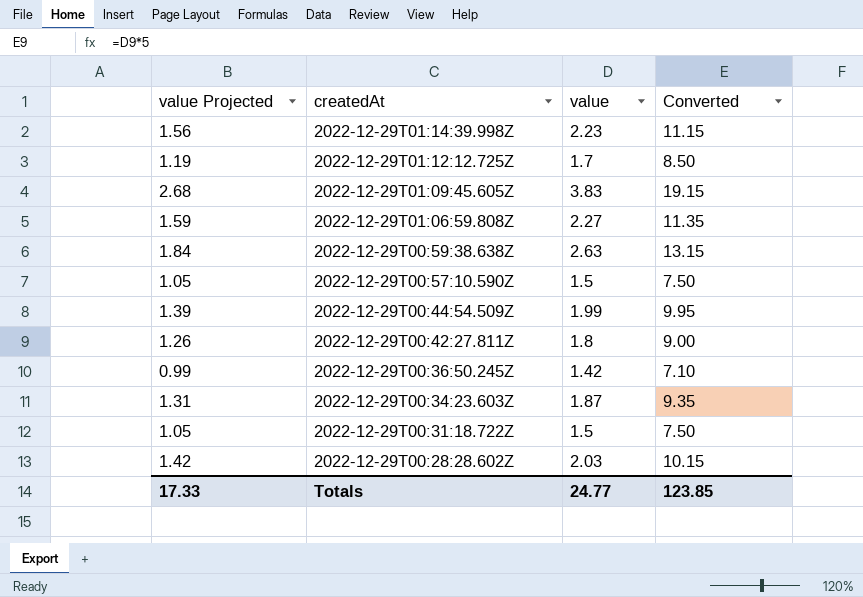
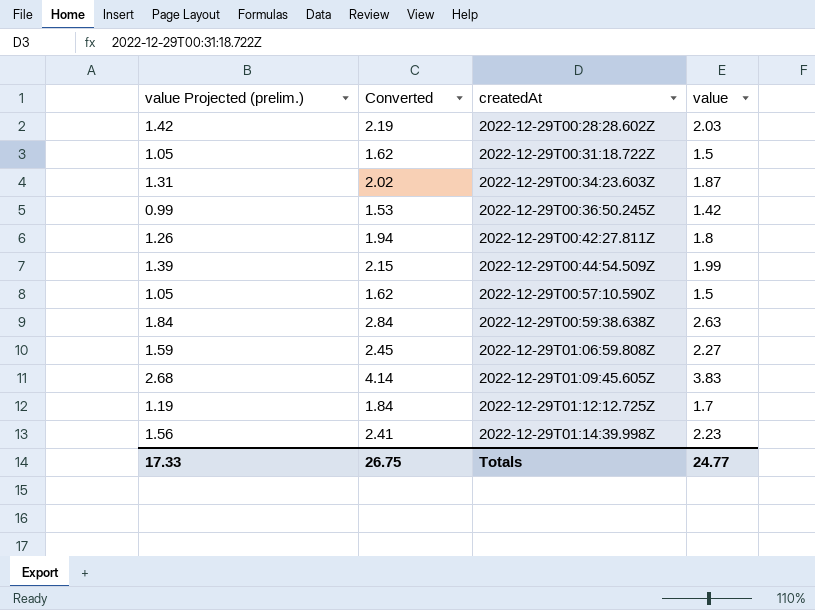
row order: createdAt descending -> createdAt ascending
column name: value Projected -> value Projected (prelim.)
column Converted | formula: [value] * 5 -> [value] * 1.08
column Converted | position: 4 -> 2
Totals | Converted: 123.85 -> 26.75

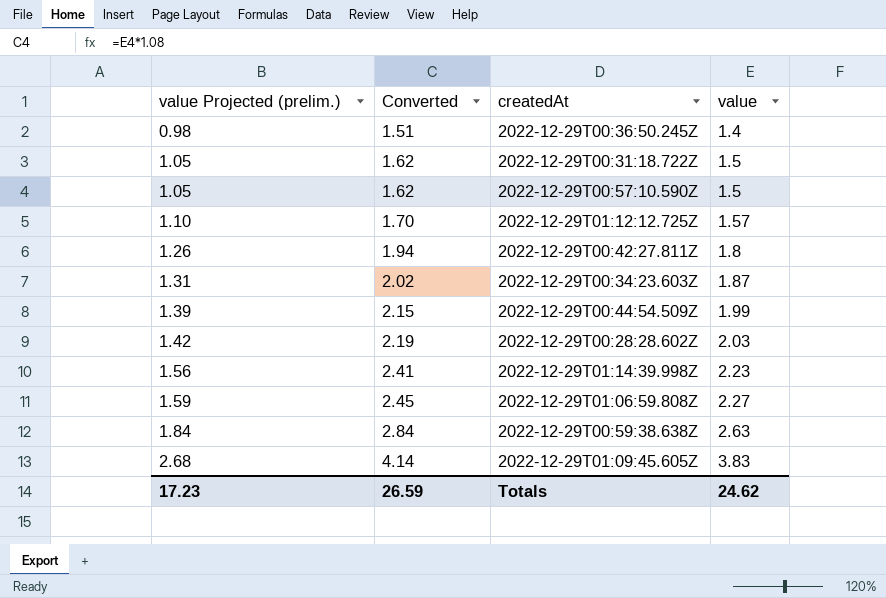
row order: createdAt ascending -> value Projected (prelim.) ascending
2022-12-29T00:36:50.245Z | value Projected (prelim.): 0.99 -> 0.98
2022-12-29T00:36:50.245Z | Converted: 1.53 -> 1.51
2022-12-29T00:36:50.245Z | value: 1.42 -> 1.4
2022-12-29T01:12:12.725Z | value Projected (prelim.): 1.19 -> 1.10
2022-12-29T01:12:12.725Z | Converted: 1.84 -> 1.70
2022-12-29T01:12:12.725Z | value: 1.7 -> 1.57
Totals | value Projected (prelim.): 17.33 -> 17.23
Totals | Converted: 26.75 -> 26.59
Totals | value: 24.77 -> 24.62

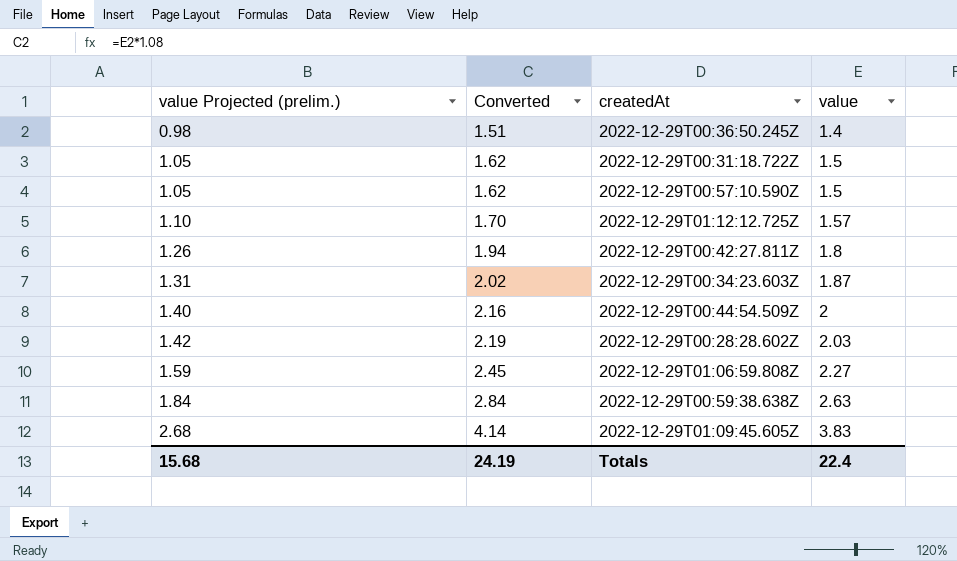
row 2022-12-29T01:14:39.998Z: 1.56 | 2.41 | 2.23 -> none
2022-12-29T00:44:54.509Z | value Projected (prelim.): 1.39 -> 1.40
2022-12-29T00:44:54.509Z | Converted: 2.15 -> 2.16
2022-12-29T00:44:54.509Z | value: 1.99 -> 2
Totals | value Projected (prelim.): 17.23 -> 15.68
Totals | Converted: 26.59 -> 24.19
Totals | value: 24.62 -> 22.4

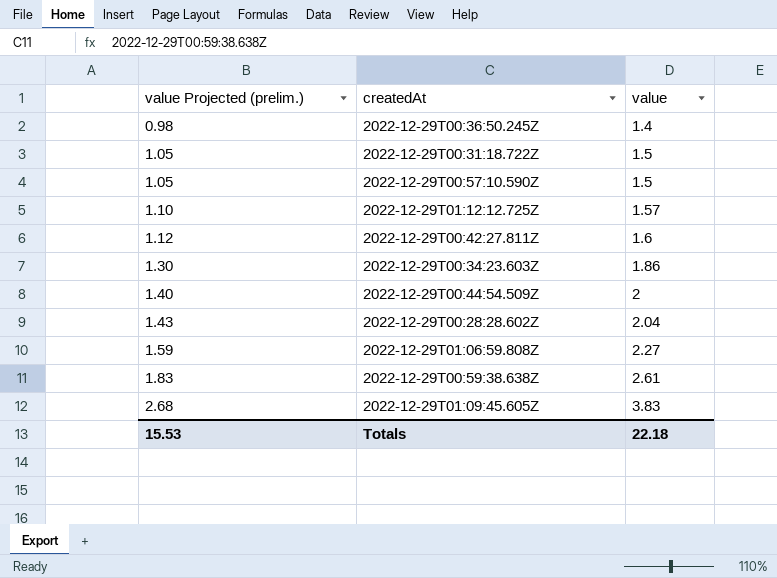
column Converted | formula: [value] * 1.08 -> none
2022-12-29T00:42:27.811Z | value Projected (prelim.): 1.26 -> 1.12
2022-12-29T00:42:27.811Z | value: 1.8 -> 1.6
2022-12-29T00:34:23.603Z | value Projected (prelim.): 1.31 -> 1.30
2022-12-29T00:34:23.603Z | value: 1.87 -> 1.86
2022-12-29T00:28:28.602Z | value Projected (prelim.): 1.42 -> 1.43
2022-12-29T00:28:28.602Z | value: 2.03 -> 2.04
2022-12-29T00:59:38.638Z | value Projected (prelim.): 1.84 -> 1.83
2022-12-29T00:59:38.638Z | value: 2.63 -> 2.61
Totals | value Projected (prelim.): 15.68 -> 15.53
Totals | value: 22.4 -> 22.18

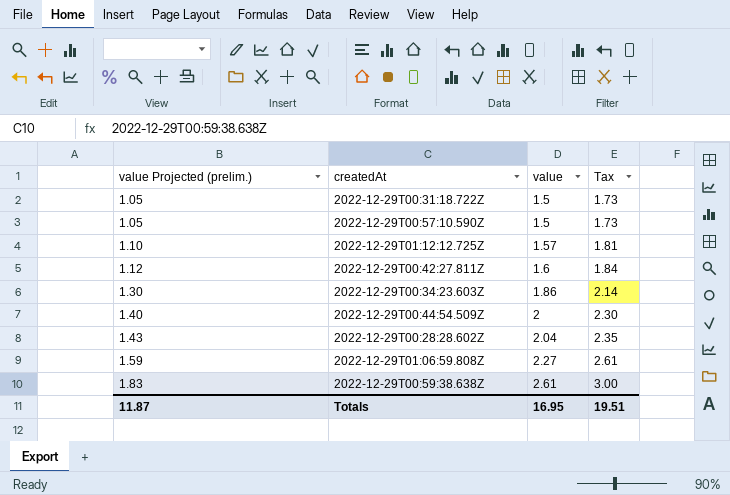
column Tax | formula: none -> [value] * 1.15
row 2022-12-29T00:36:50.245Z: 0.98 | 1.4 -> none
row 2022-12-29T01:09:45.605Z: 2.68 | 3.83 -> none
Totals | value Projected (prelim.): 15.53 -> 11.87
Totals | value: 22.18 -> 16.95

